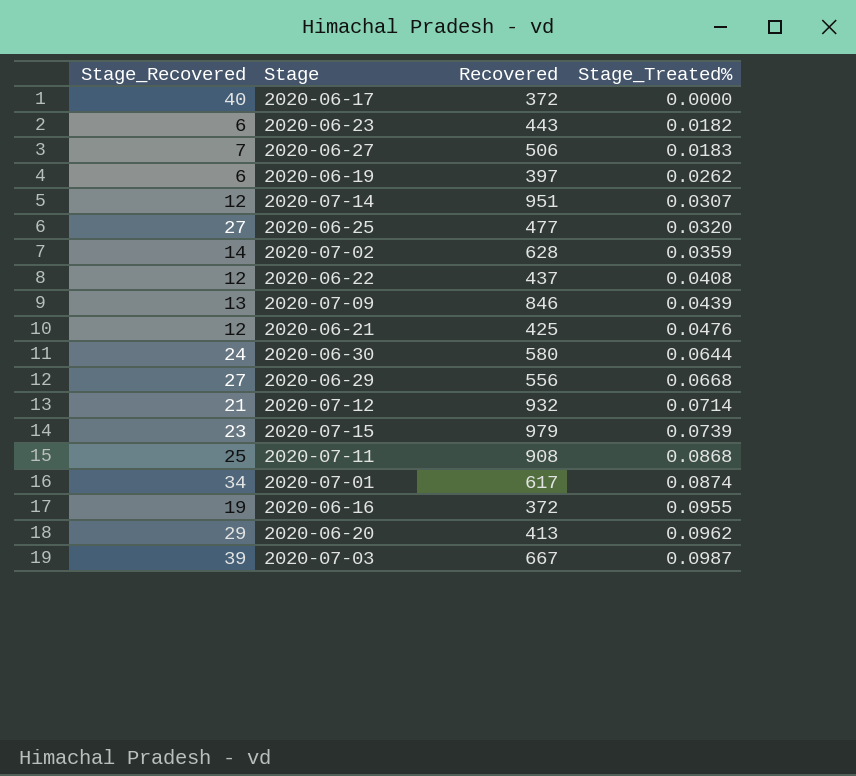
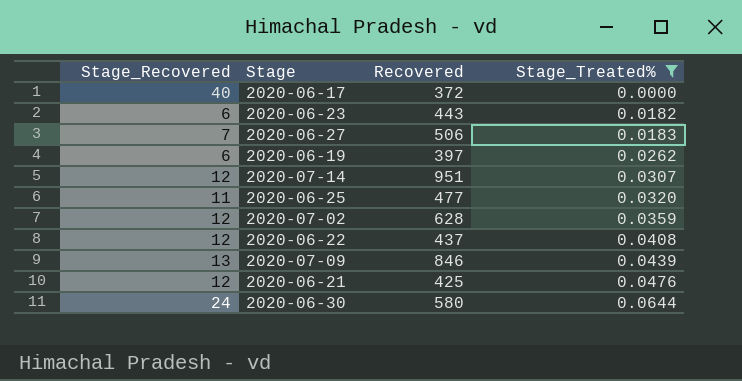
filter: none -> Stage_Treated% <= 0.0644
2020-06-25 | Stage_Recovered: 27 -> 11
2020-07-02 | Stage_Recovered: 14 -> 12

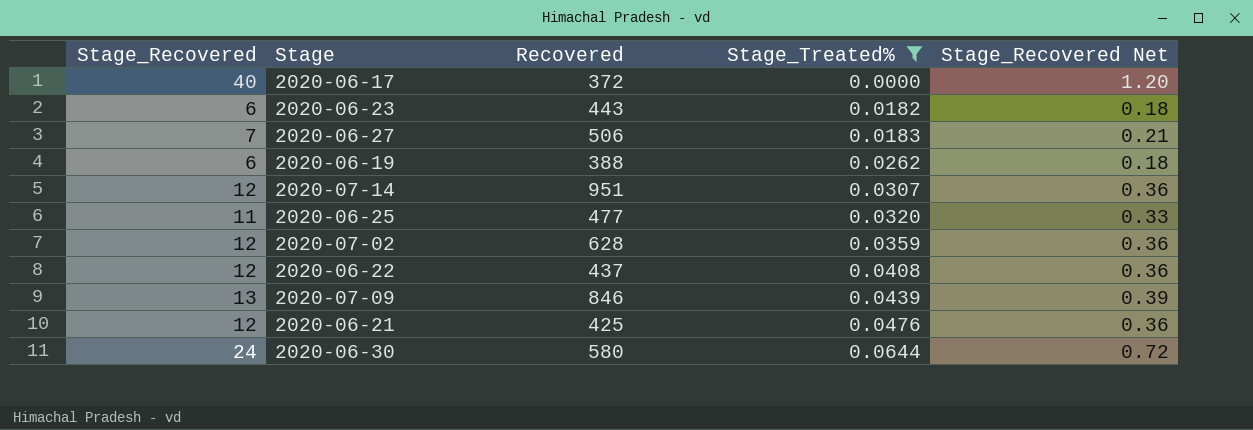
column Stage_Recovered Net | formula: none -> [Stage_Recovered] * 0.03
2020-06-19 | Recovered: 397 -> 388

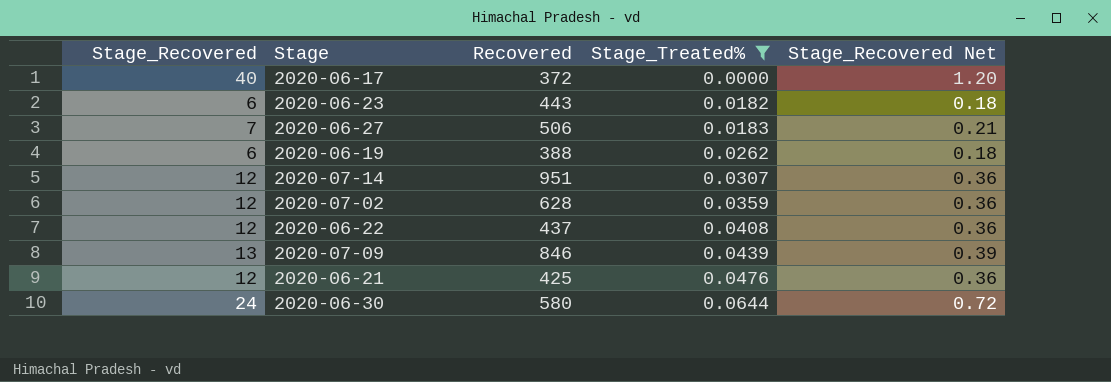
row 2020-06-25: 11 | 477 | 0.0320 | 0.33 -> none

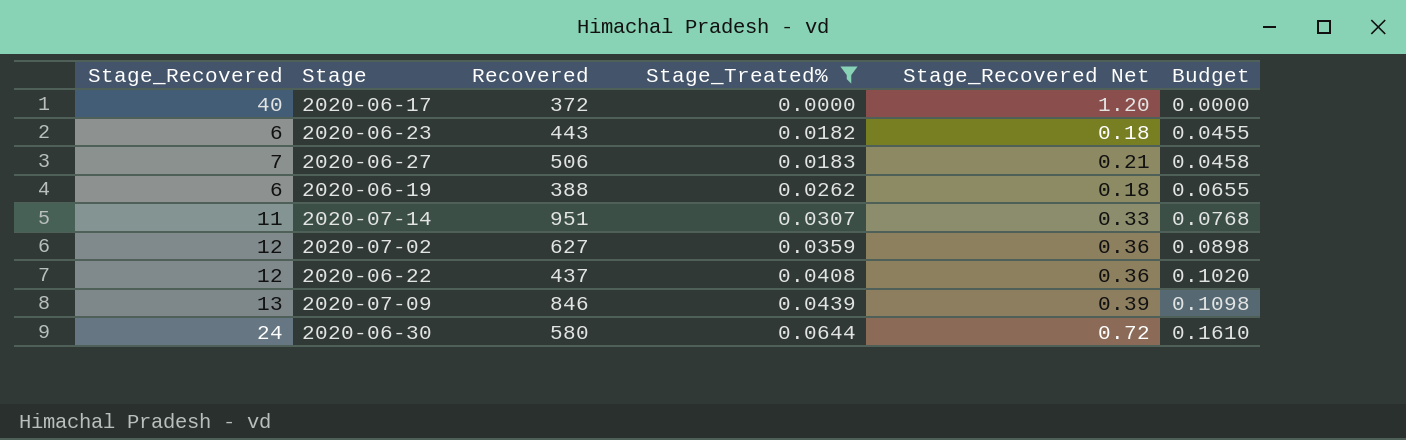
column Budget | formula: none -> [Stage_Treated%] * 2.5
row 2020-06-21: 12 | 425 | 0.0476 | 0.36 -> none
2020-07-14 | Stage_Recovered: 12 -> 11
2020-07-14 | Stage_Recovered Net: 0.36 -> 0.33
2020-07-02 | Recovered: 628 -> 627

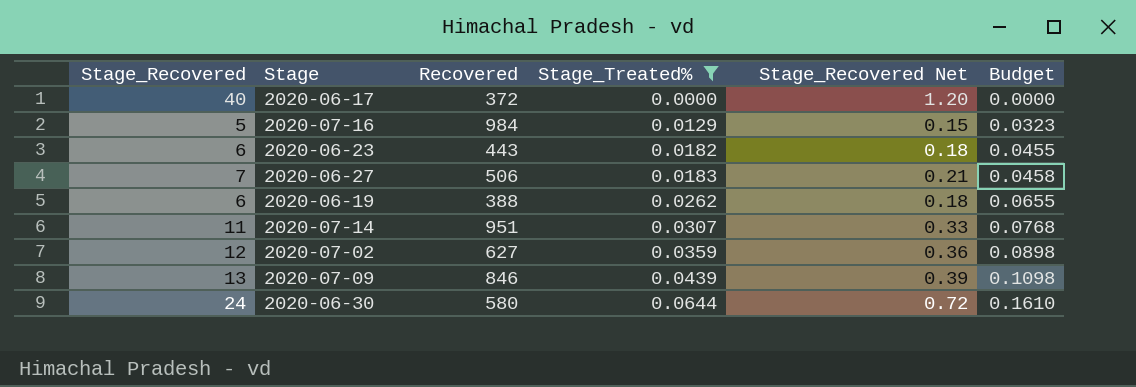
row 2020-06-22: 12 | 437 | 0.0408 | 0.36 | 0.1020 -> none
row 2020-07-16: none -> 5 | 984 | 0.0129 | 0.15 | 0.0323

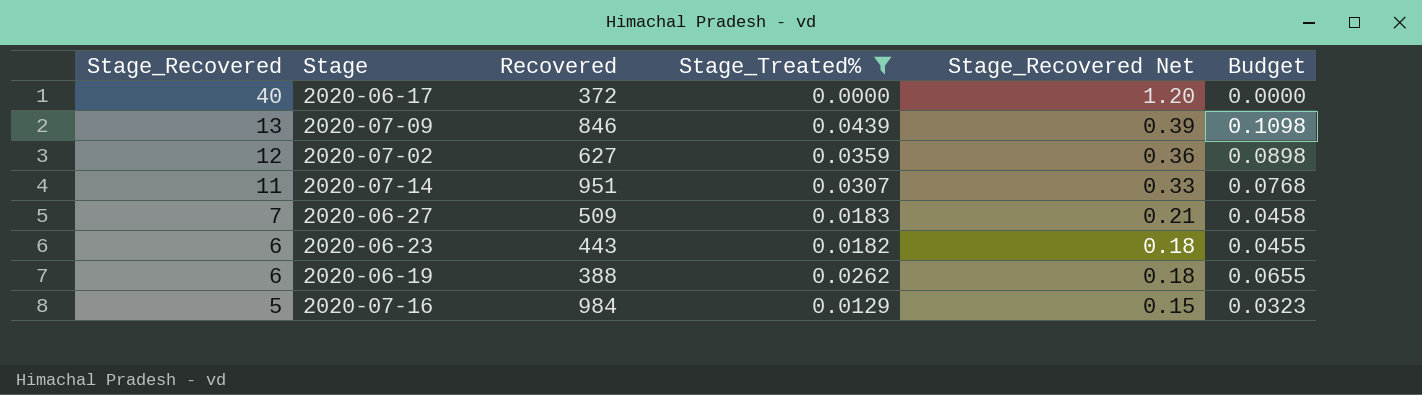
row order: Stage_Treated% ascending -> Stage_Recovered descending
row 2020-06-30: 24 | 580 | 0.0644 | 0.72 | 0.1610 -> none
2020-06-27 | Recovered: 506 -> 509

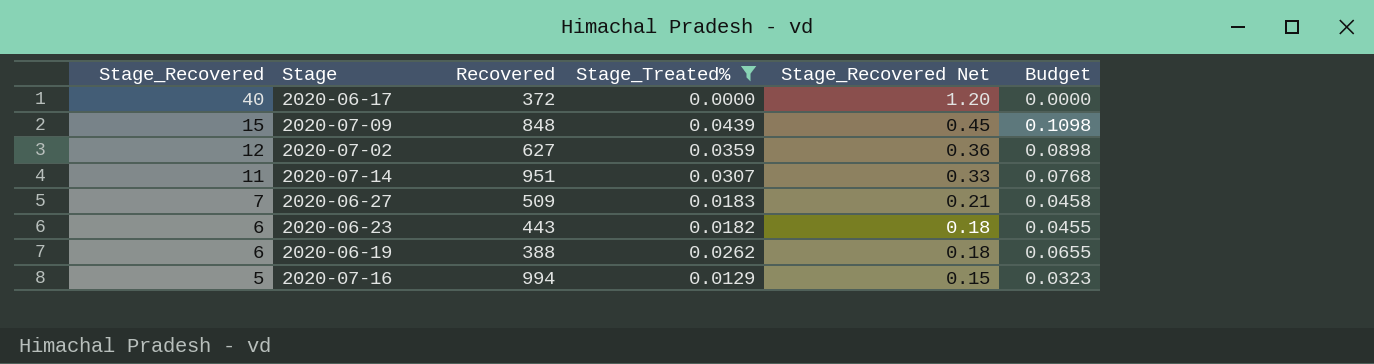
2020-07-09 | Stage_Recovered: 13 -> 15
2020-07-09 | Recovered: 846 -> 848
2020-07-09 | Stage_Recovered Net: 0.39 -> 0.45
2020-07-16 | Recovered: 984 -> 994

